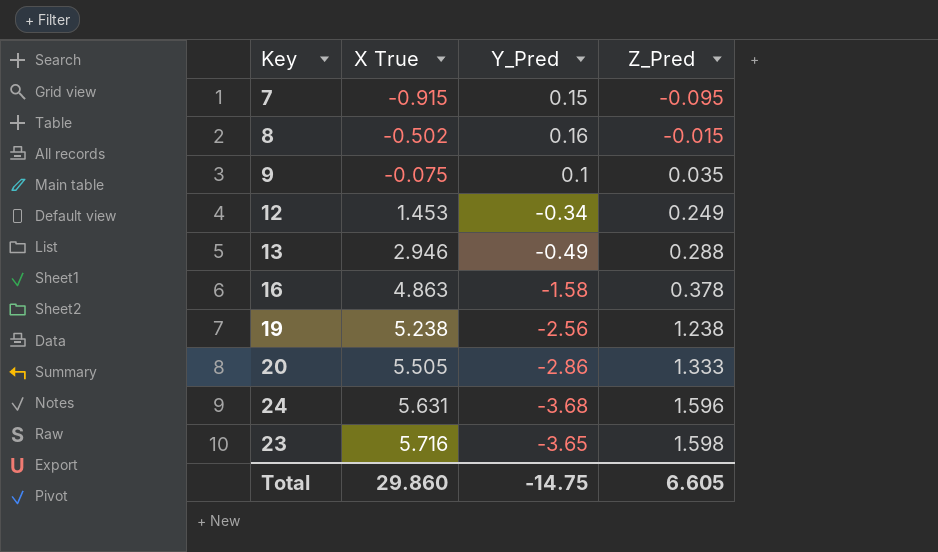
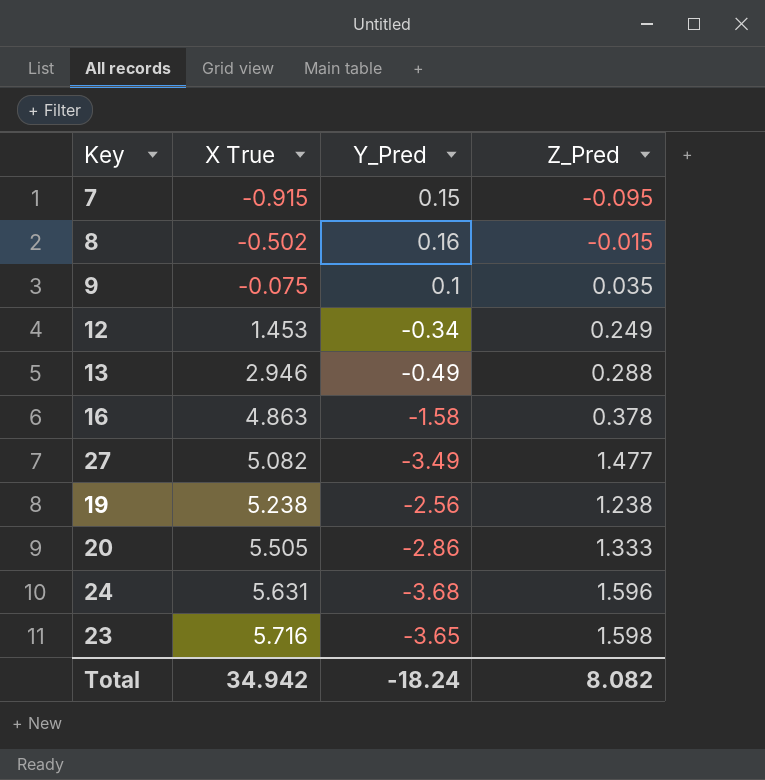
row 27: none -> 5.082 | -3.49 | 1.477
Total | X True: 29.860 -> 34.942
Total | Y_Pred: -14.75 -> -18.24
Total | Z_Pred: 6.605 -> 8.082

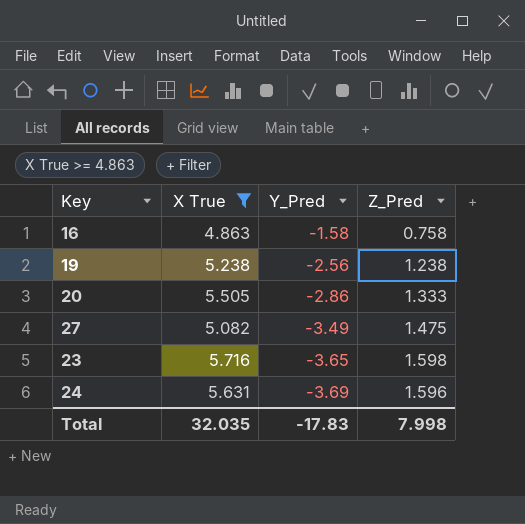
filter: none -> X True >= 4.863
row order: X True ascending -> Y_Pred descending
16 | Z_Pred: 0.378 -> 0.758
27 | Z_Pred: 1.477 -> 1.475
24 | Y_Pred: -3.68 -> -3.69
Total | X True: 34.942 -> 32.035
Total | Y_Pred: -18.24 -> -17.83
Total | Z_Pred: 8.082 -> 7.998

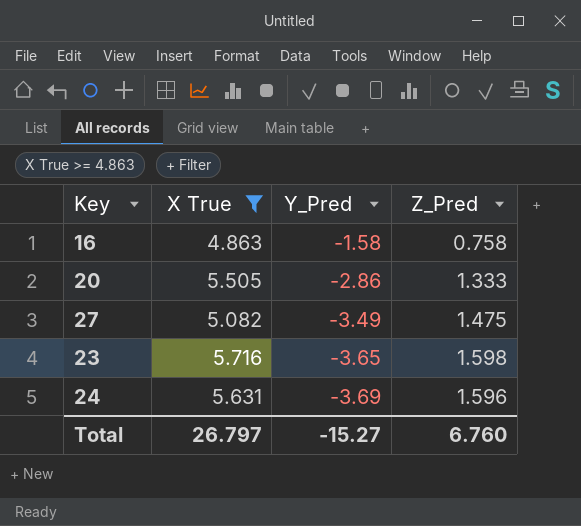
row 19: 5.238 | -2.56 | 1.238 -> none
Total | X True: 32.035 -> 26.797
Total | Y_Pred: -17.83 -> -15.27
Total | Z_Pred: 7.998 -> 6.760

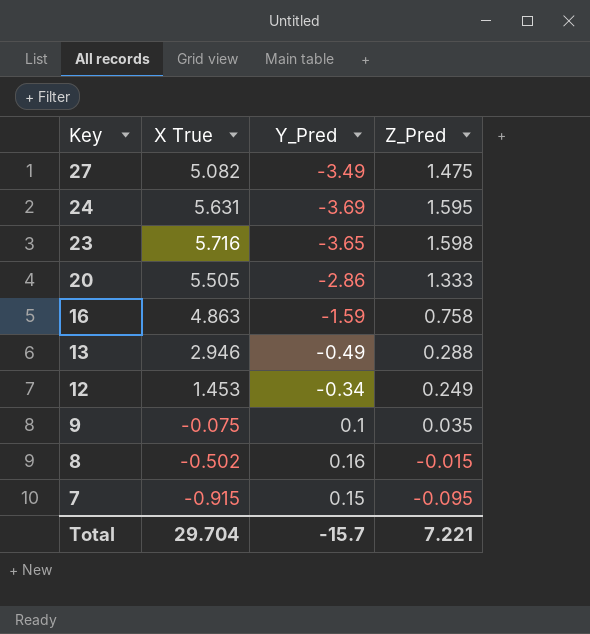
filter: X True >= 4.863 -> none
row order: Y_Pred descending -> Key descending
24 | Z_Pred: 1.596 -> 1.595
16 | Y_Pred: -1.58 -> -1.59
Total | X True: 26.797 -> 29.704
Total | Y_Pred: -15.27 -> -15.7
Total | Z_Pred: 6.760 -> 7.221

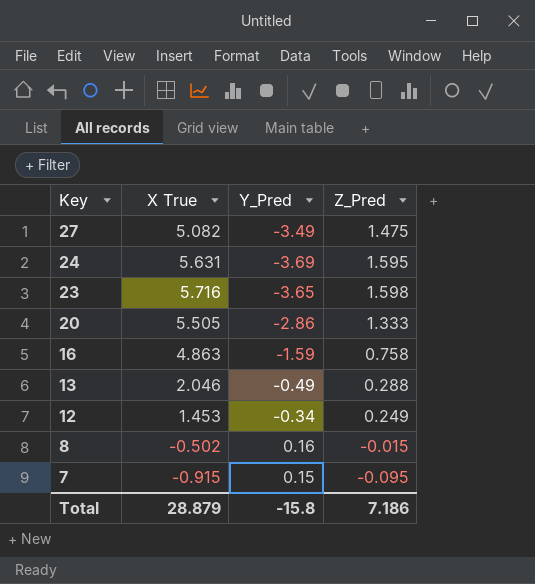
row 9: -0.075 | 0.1 | 0.035 -> none
13 | X True: 2.946 -> 2.046
Total | X True: 29.704 -> 28.879
Total | Y_Pred: -15.7 -> -15.8
Total | Z_Pred: 7.221 -> 7.186

